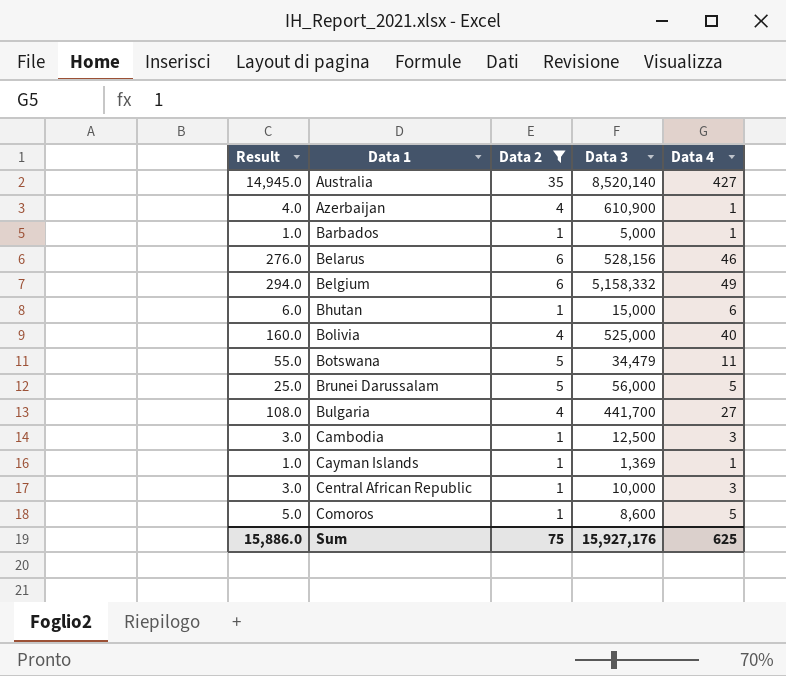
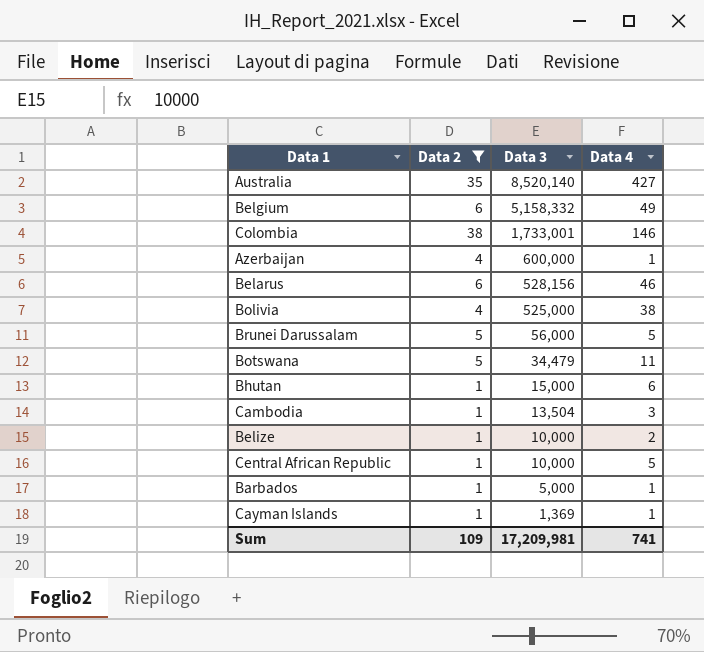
row order: Data 1 ascending -> Data 3 descending
column Result | formula: [Data 2] * [Data 4] -> none
row Bulgaria: 108.0 | 4 | 441,700 | 27 -> none
row Comoros: 5.0 | 1 | 8,600 | 5 -> none
row Colombia: none -> 38 | 1,733,001 | 146
Azerbaijan | Data 3: 610,900 -> 600,000
Bolivia | Data 4: 40 -> 38
Cambodia | Data 3: 12,500 -> 13,504
row Belize: none -> 1 | 10,000 | 2
Central African Republic | Data 4: 3 -> 5
Sum | Data 2: 75 -> 109
Sum | Data 3: 15,927,176 -> 17,209,981
Sum | Data 4: 625 -> 741

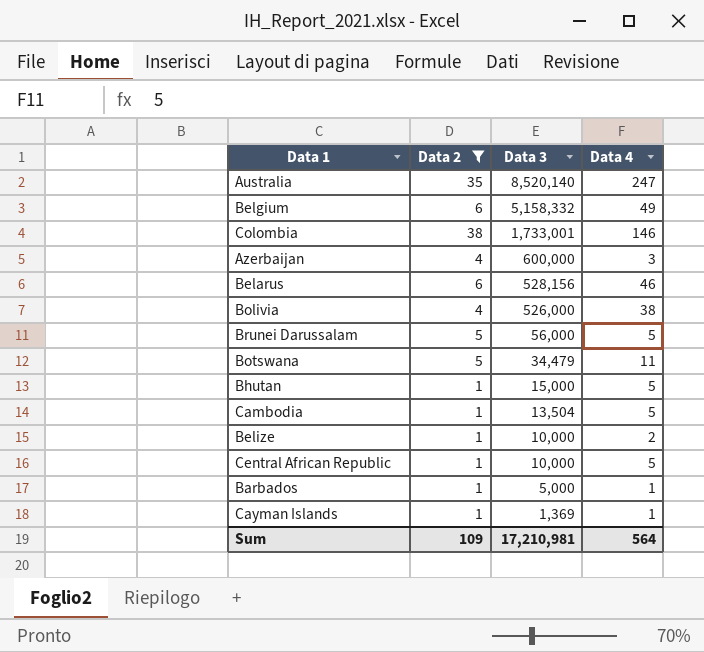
Australia | Data 4: 427 -> 247
Azerbaijan | Data 4: 1 -> 3
Bolivia | Data 3: 525,000 -> 526,000
Bhutan | Data 4: 6 -> 5
Cambodia | Data 4: 3 -> 5
Sum | Data 3: 17,209,981 -> 17,210,981
Sum | Data 4: 741 -> 564

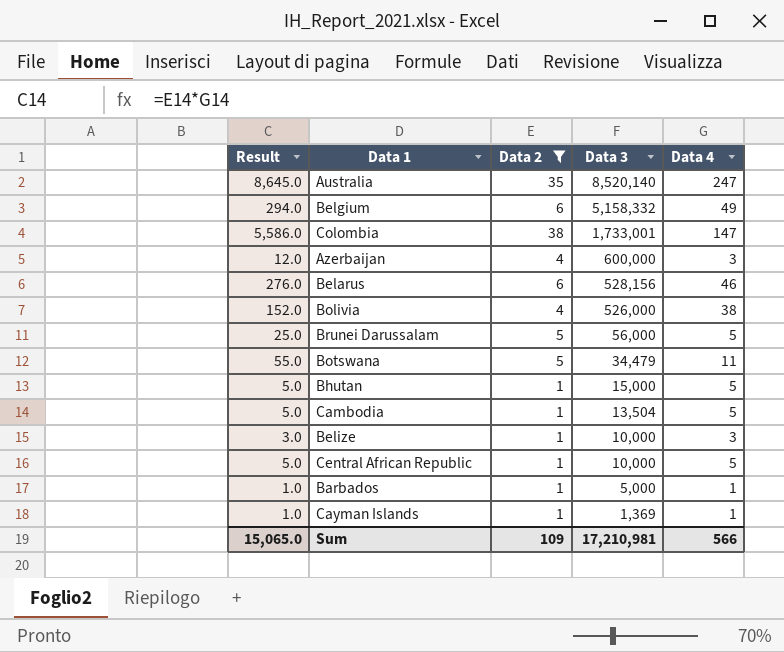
column Result | formula: none -> [Data 2] * [Data 4]
Colombia | Data 4: 146 -> 147
Belize | Data 4: 2 -> 3
Sum | Data 4: 564 -> 566

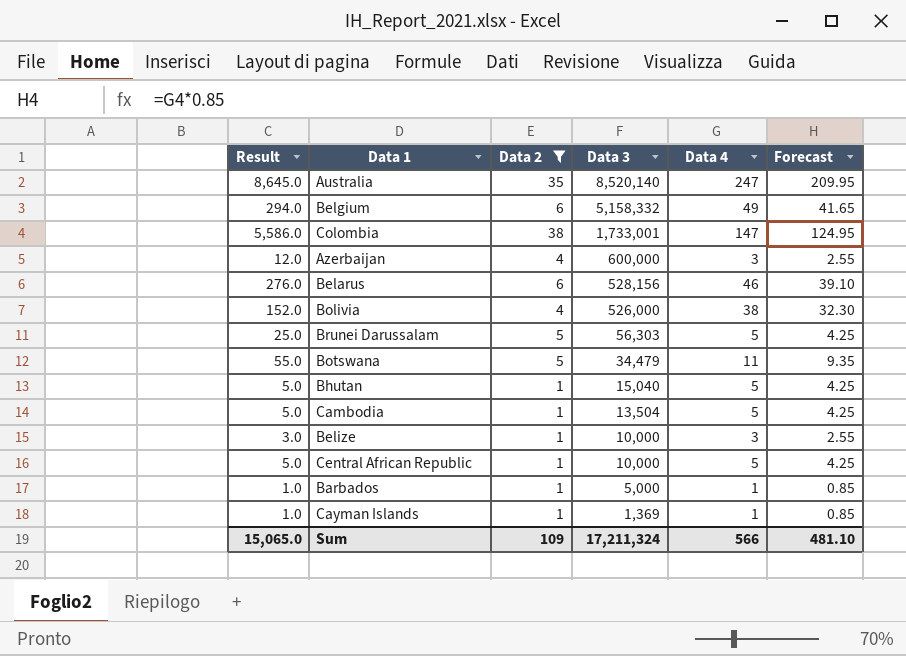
column Forecast | formula: none -> [Data 4] * 0.85
Brunei Darussalam | Data 3: 56,000 -> 56,303
Bhutan | Data 3: 15,000 -> 15,040
Sum | Data 3: 17,210,981 -> 17,211,324

